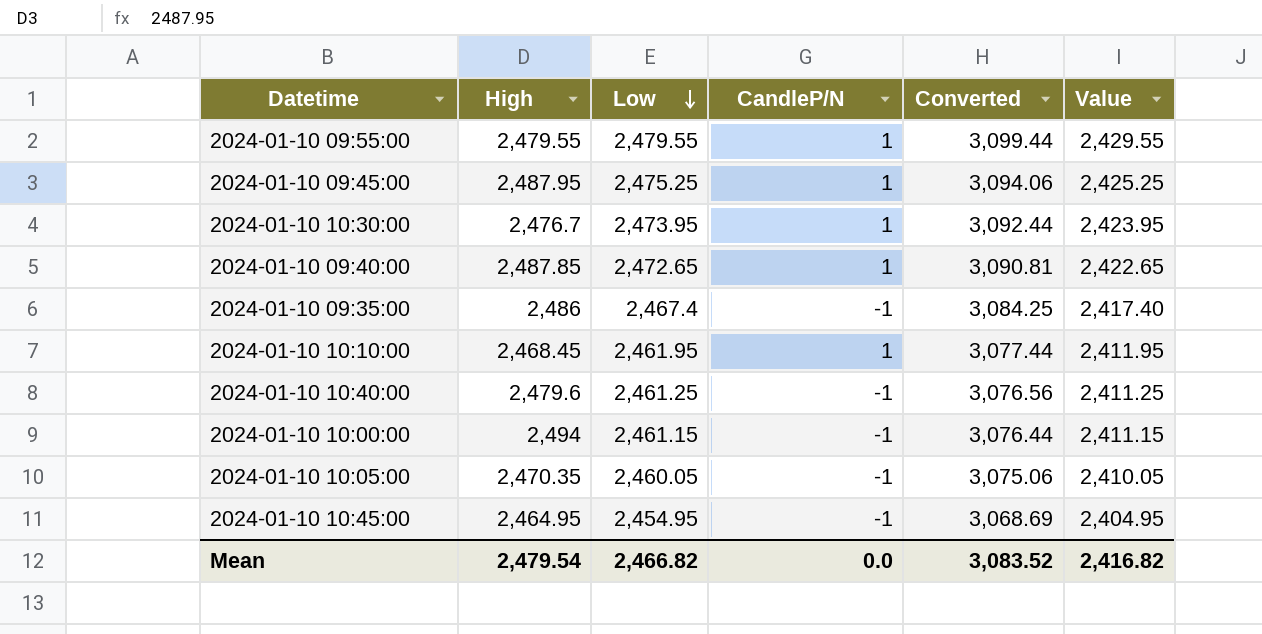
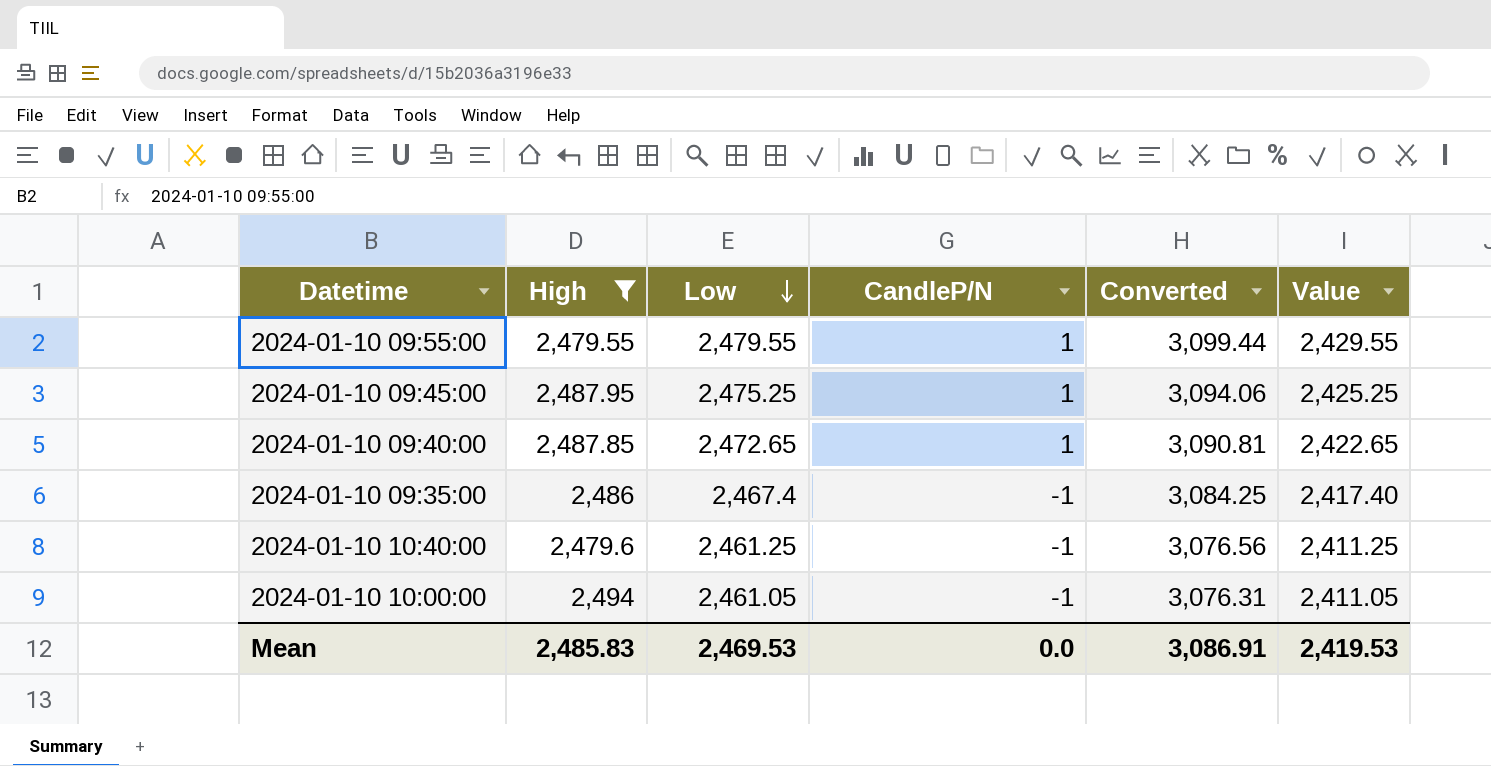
filter: none -> High >= 2,479.55
2024-01-10 10:00:00 | Low: 2,461.15 -> 2,461.05
2024-01-10 10:00:00 | Converted: 3,076.44 -> 3,076.31
2024-01-10 10:00:00 | Value: 2,411.15 -> 2,411.05
Mean | High: 2,479.54 -> 2,485.83
Mean | Low: 2,466.82 -> 2,469.53
Mean | Converted: 3,083.52 -> 3,086.91
Mean | Value: 2,416.82 -> 2,419.53

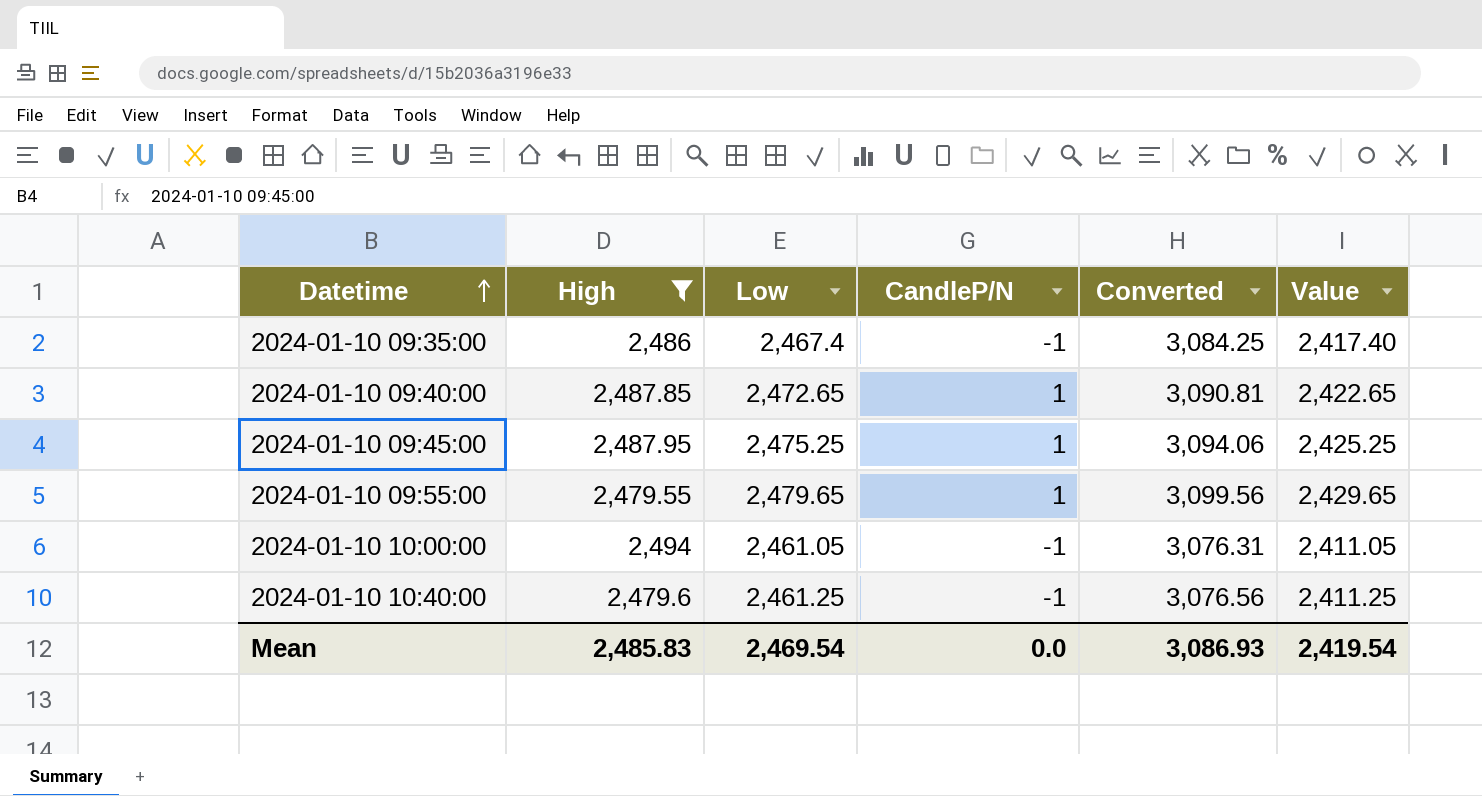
row order: Low descending -> Datetime ascending
2024-01-10 09:55:00 | Low: 2,479.55 -> 2,479.65
2024-01-10 09:55:00 | Converted: 3,099.44 -> 3,099.56
2024-01-10 09:55:00 | Value: 2,429.55 -> 2,429.65
Mean | Low: 2,469.53 -> 2,469.54
Mean | Converted: 3,086.91 -> 3,086.93
Mean | Value: 2,419.53 -> 2,419.54

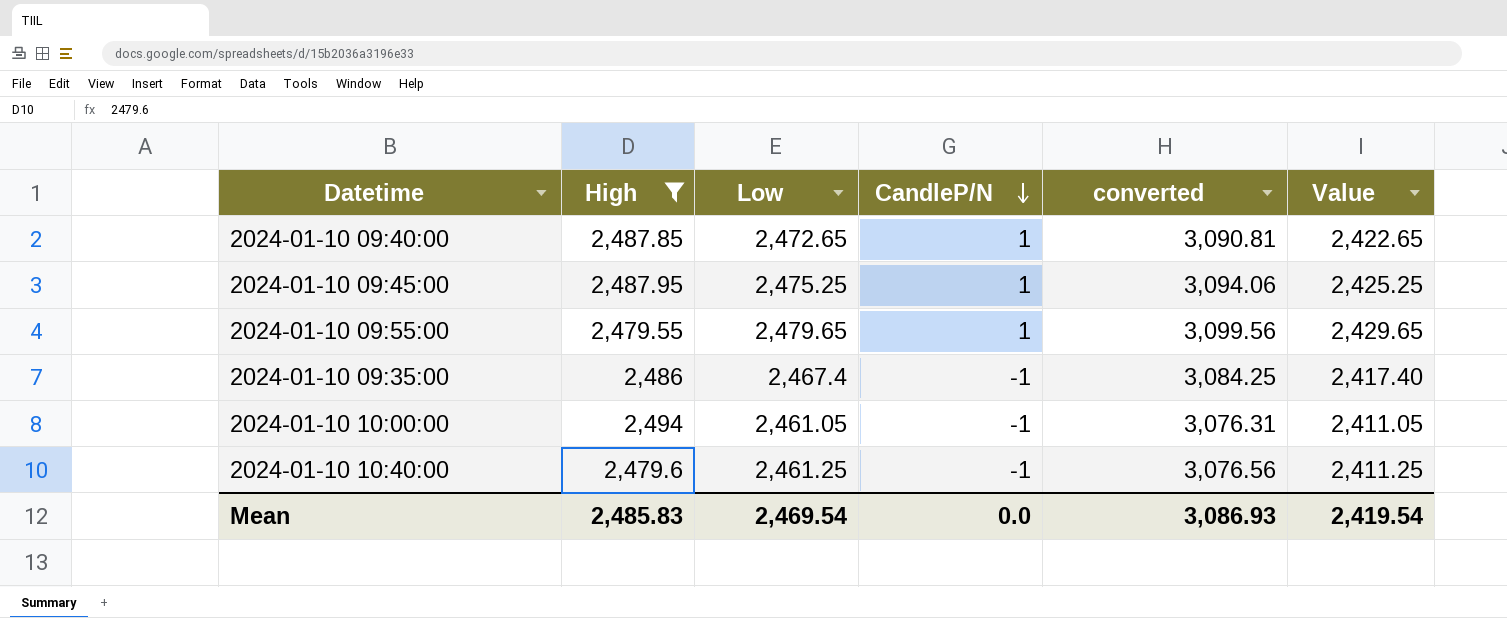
row order: Datetime ascending -> CandleP/N descending
column name: Converted -> converted

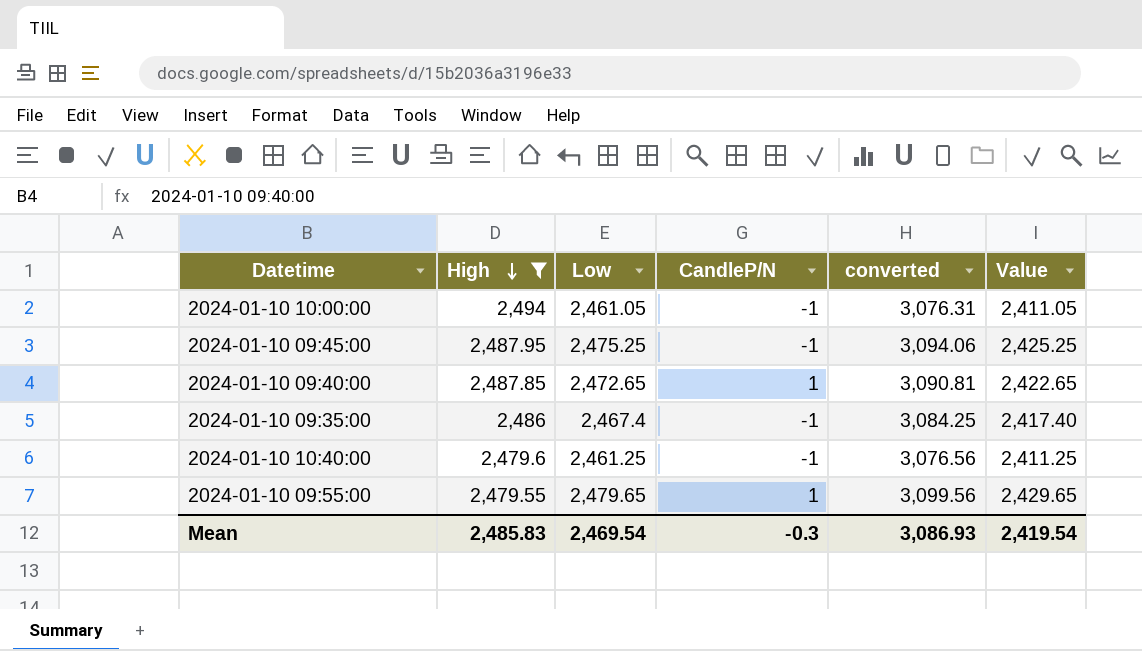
row order: CandleP/N descending -> High descending
2024-01-10 09:45:00 | CandleP/N: 1 -> -1
Mean | CandleP/N: 0.0 -> -0.3

